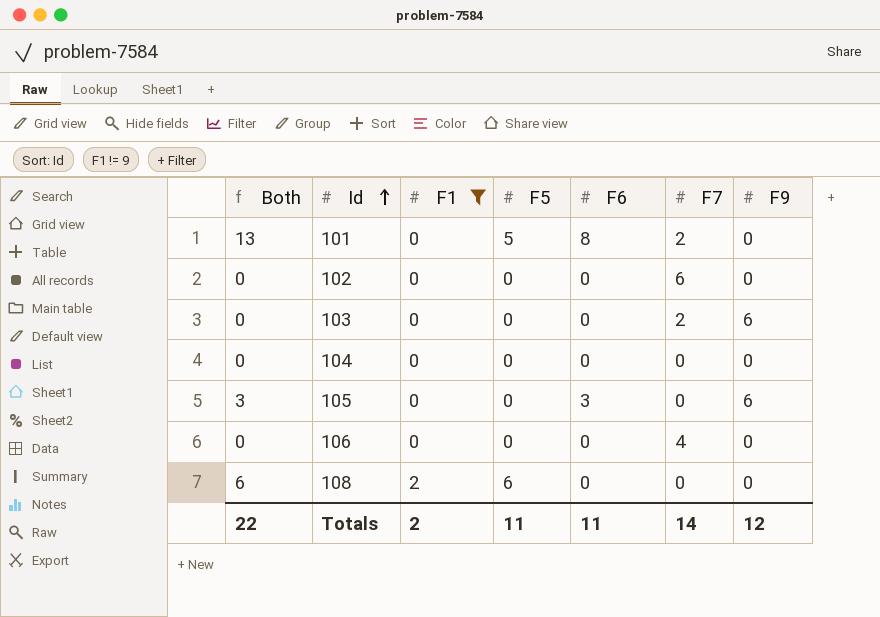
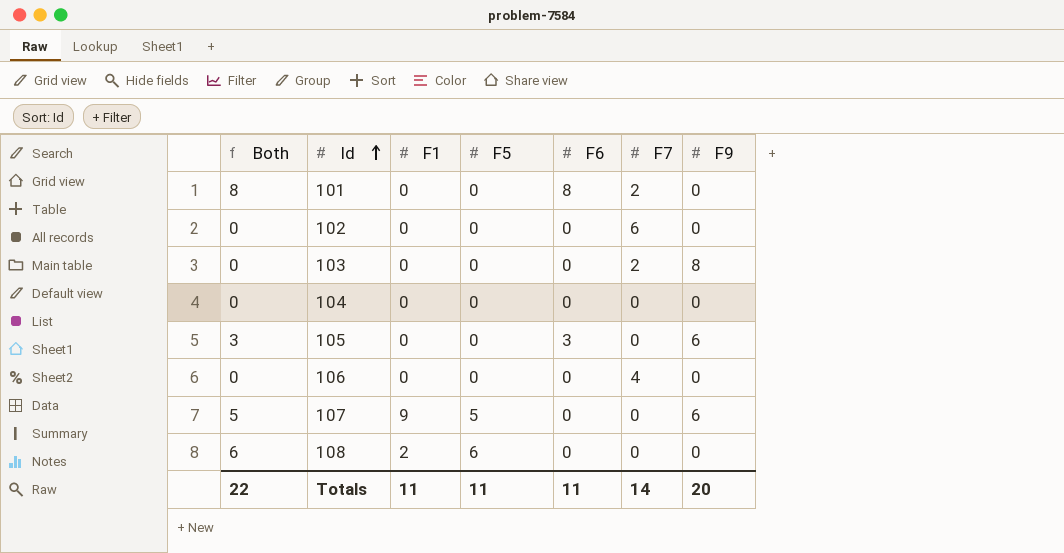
filter: F1 != 9 -> none
101 | Both: 13 -> 8
101 | F5: 5 -> 0
103 | F9: 6 -> 8
Totals | F1: 2 -> 11
Totals | F9: 12 -> 20

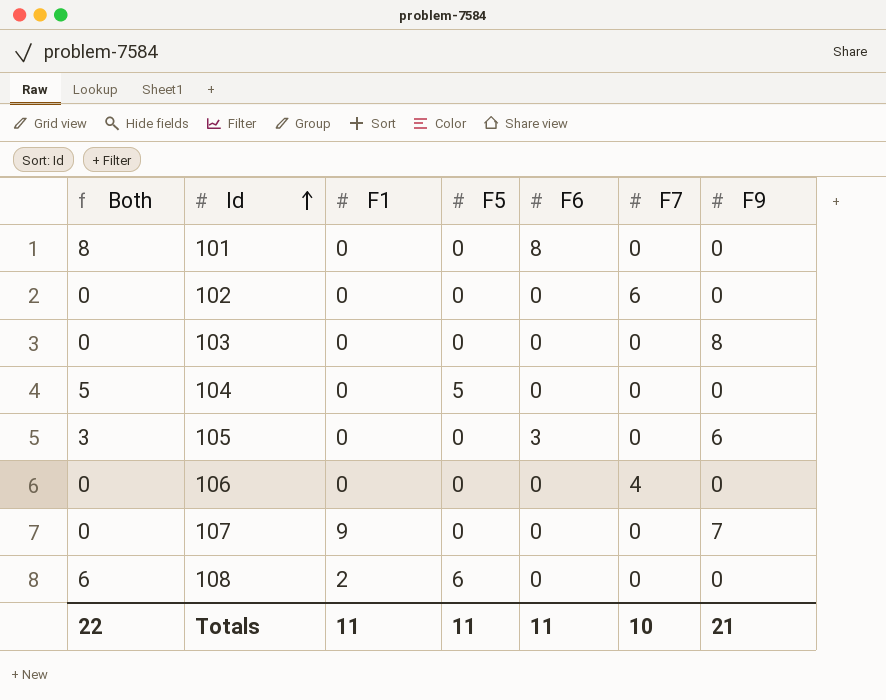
101 | F7: 2 -> 0
103 | F7: 2 -> 0
104 | Both: 0 -> 5
104 | F5: 0 -> 5
107 | Both: 5 -> 0
107 | F5: 5 -> 0
107 | F9: 6 -> 7
Totals | F7: 14 -> 10
Totals | F9: 20 -> 21

